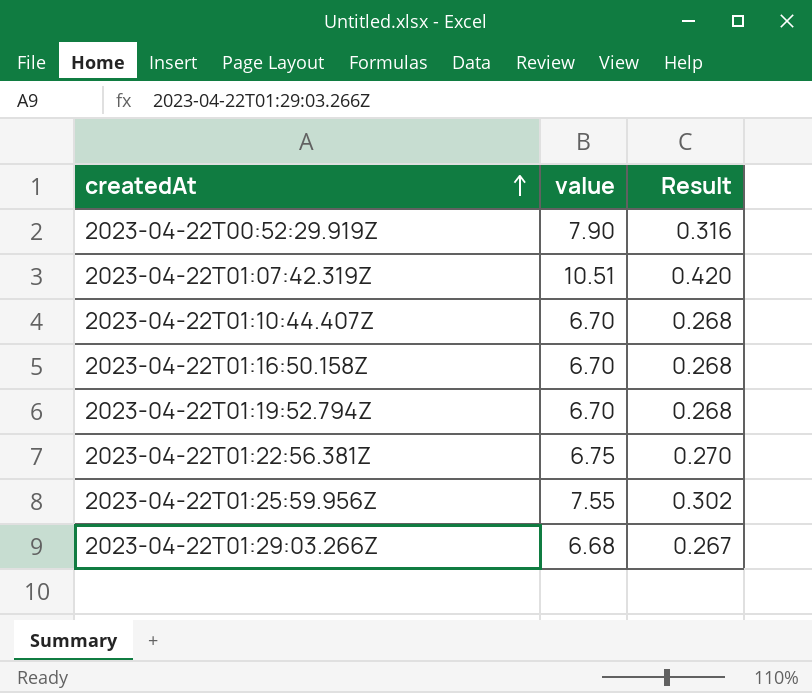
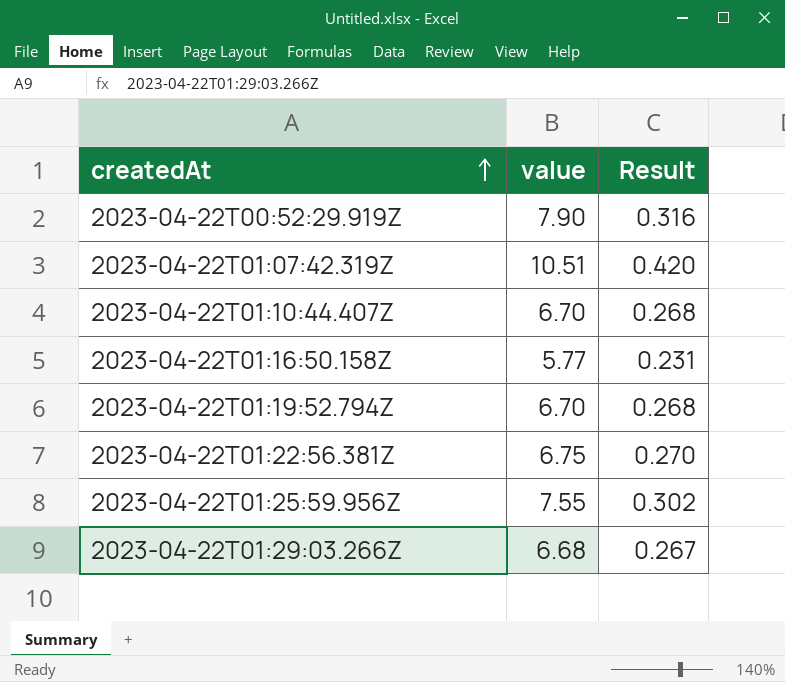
2023-04-22T01:16:50.158Z | value: 6.70 -> 5.77
2023-04-22T01:16:50.158Z | Result: 0.268 -> 0.231

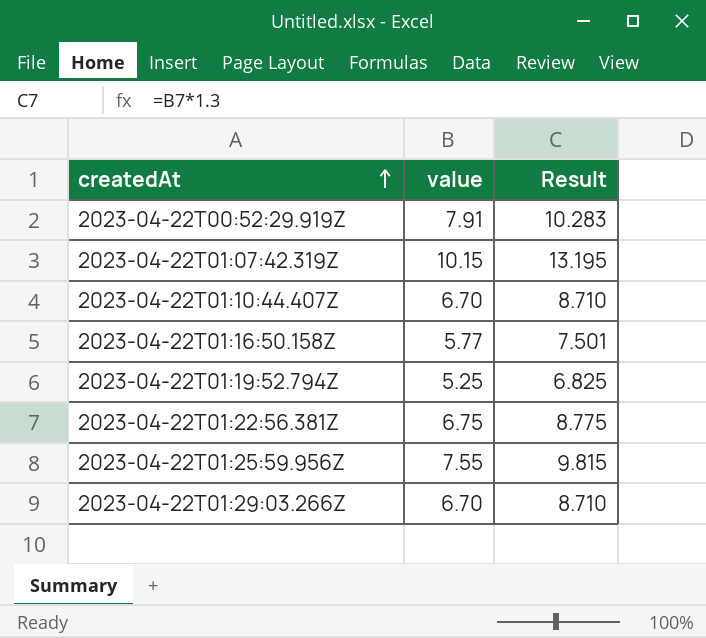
column Result | formula: [value] * 0.04 -> [value] * 1.3
2023-04-22T00:52:29.919Z | value: 7.90 -> 7.91
2023-04-22T01:07:42.319Z | value: 10.51 -> 10.15
2023-04-22T01:19:52.794Z | value: 6.70 -> 5.25
2023-04-22T01:29:03.266Z | value: 6.68 -> 6.70

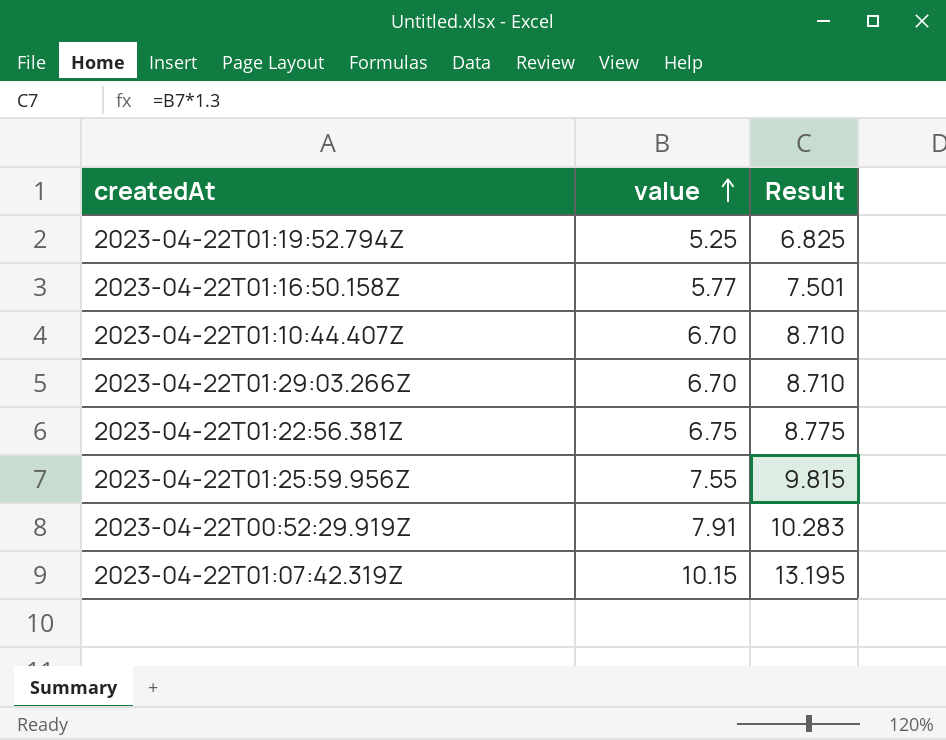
row order: createdAt ascending -> value ascending

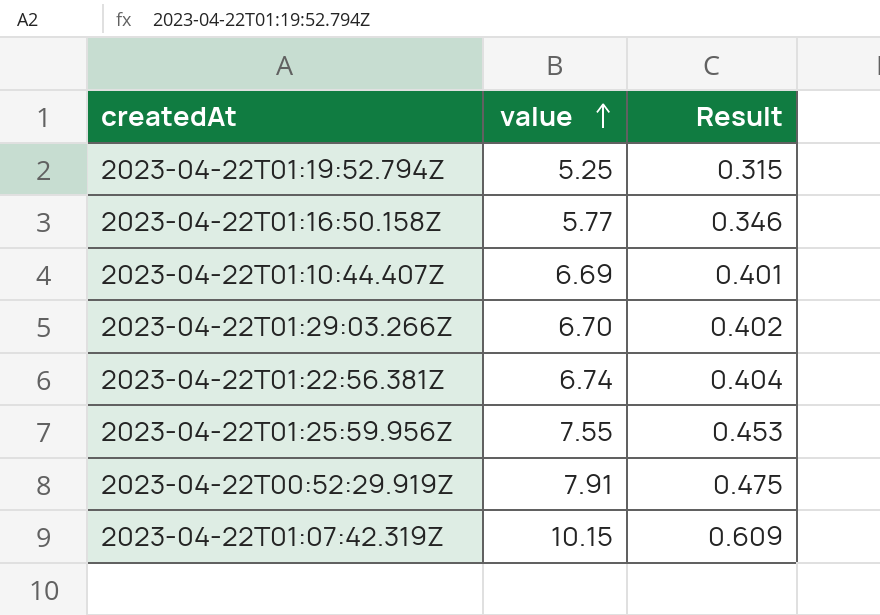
column Result | formula: [value] * 1.3 -> [value] * 0.06
2023-04-22T01:10:44.407Z | value: 6.70 -> 6.69
2023-04-22T01:22:56.381Z | value: 6.75 -> 6.74

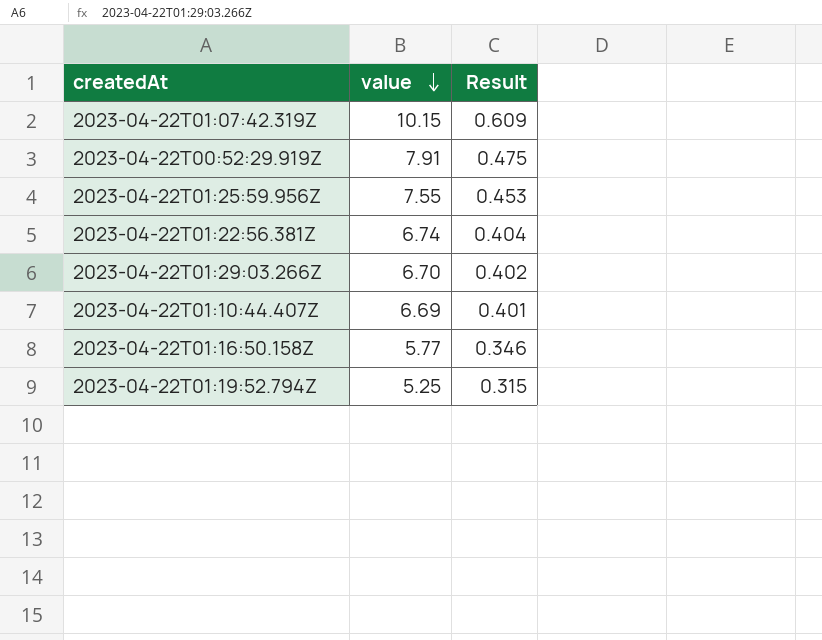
row order: value ascending -> value descending

